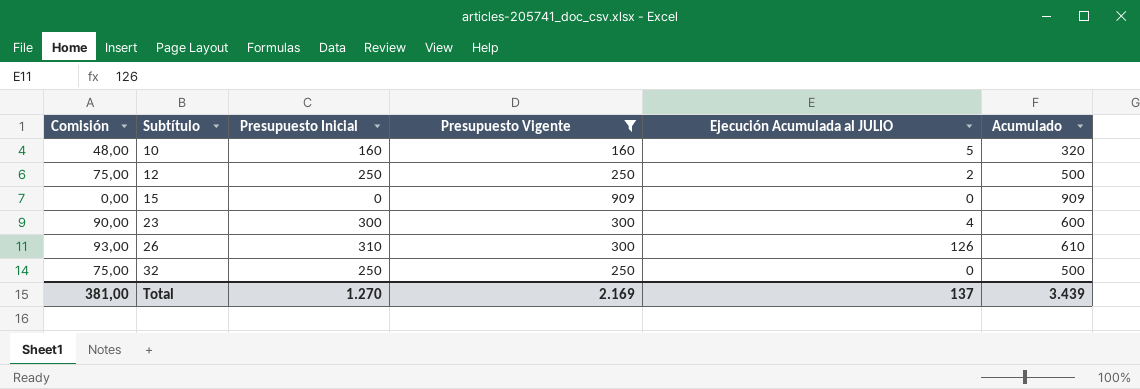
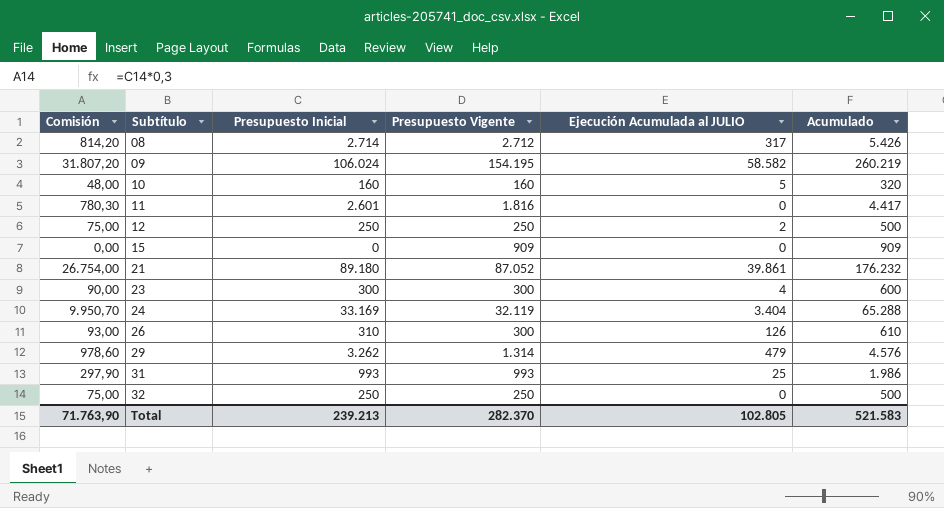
filter: Presupuesto Vigente <= 909 -> none
Total | Comisión: 381,00 -> 71.763,90
Total | Presupuesto Inicial: 1.270 -> 239.213
Total | Presupuesto Vigente: 2.169 -> 282.370
Total | Ejecución Acumulada al JULIO: 137 -> 102.805
Total | Acumulado: 3.439 -> 521.583

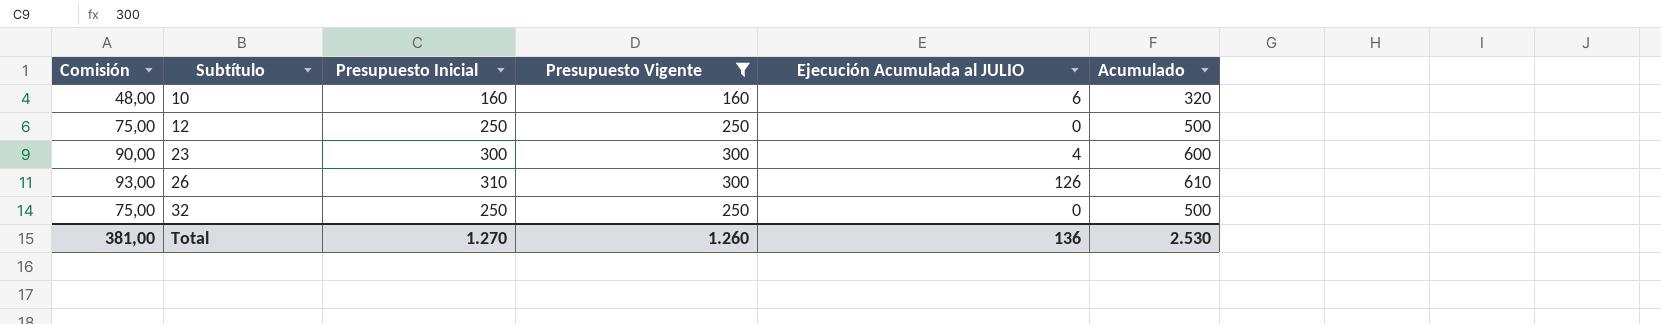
filter: none -> Presupuesto Vigente <= 300
10 | Ejecución Acumulada al JULIO: 5 -> 6
12 | Ejecución Acumulada al JULIO: 2 -> 0
Total | Comisión: 71.763,90 -> 381,00
Total | Presupuesto Inicial: 239.213 -> 1.270
Total | Presupuesto Vigente: 282.370 -> 1.260
Total | Ejecución Acumulada al JULIO: 102.805 -> 136
Total | Acumulado: 521.583 -> 2.530

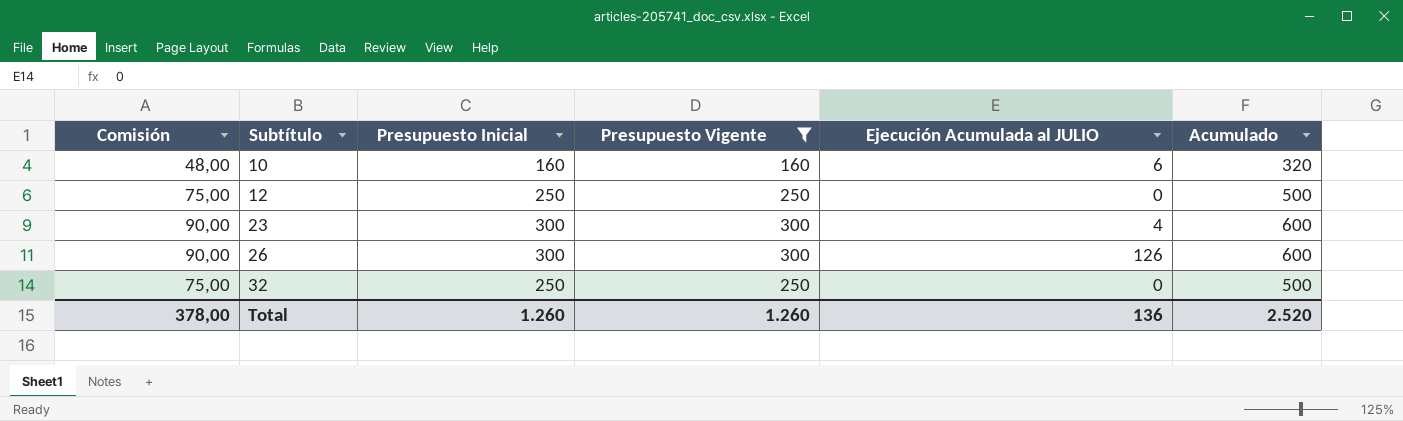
26 | Comisión: 93,00 -> 90,00
26 | Presupuesto Inicial: 310 -> 300
26 | Acumulado: 610 -> 600
Total | Comisión: 381,00 -> 378,00
Total | Presupuesto Inicial: 1.270 -> 1.260
Total | Acumulado: 2.530 -> 2.520

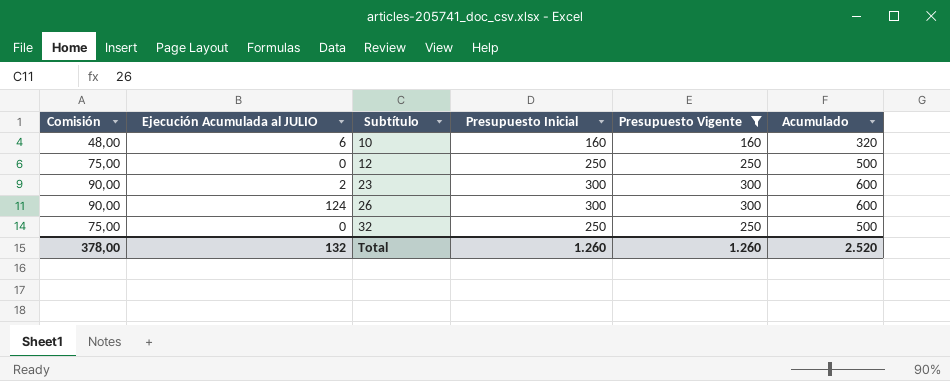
column Ejecución Acumulada al JULIO | position: 5 -> 2
23 | Ejecución Acumulada al JULIO: 4 -> 2
26 | Ejecución Acumulada al JULIO: 126 -> 124
Total | Ejecución Acumulada al JULIO: 136 -> 132

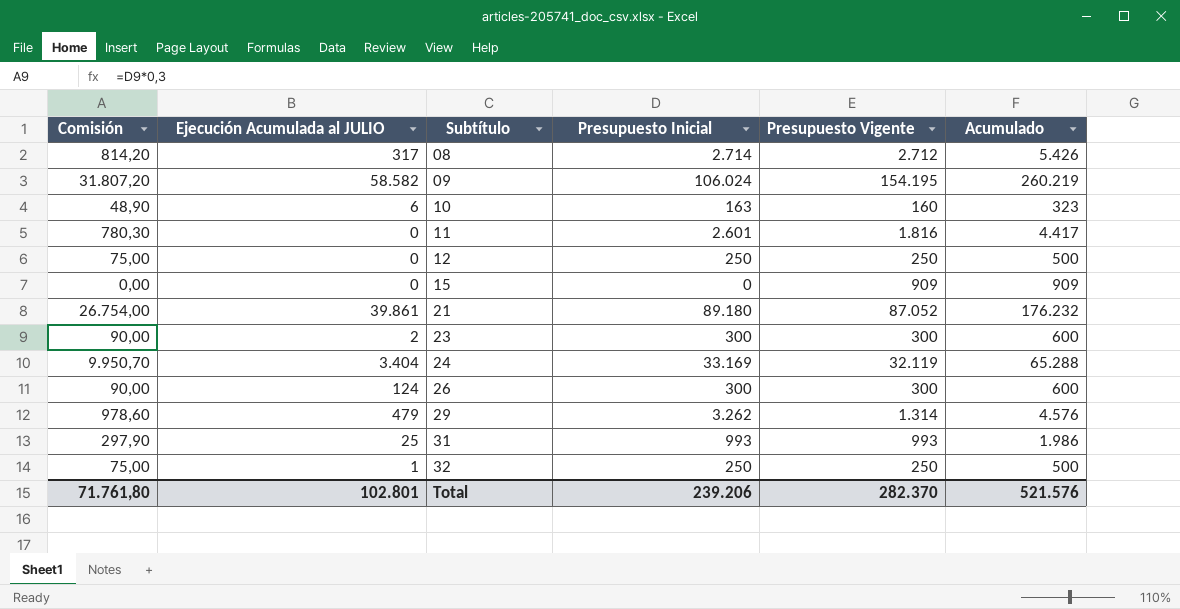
filter: Presupuesto Vigente <= 300 -> none
10 | Comisión: 48,00 -> 48,90
10 | Presupuesto Inicial: 160 -> 163
10 | Acumulado: 320 -> 323
32 | Ejecución Acumulada al JULIO: 0 -> 1
Total | Comisión: 378,00 -> 71.761,80
Total | Ejecución Acumulada al JULIO: 132 -> 102.801
Total | Presupuesto Inicial: 1.260 -> 239.206
Total | Presupuesto Vigente: 1.260 -> 282.370
Total | Acumulado: 2.520 -> 521.576

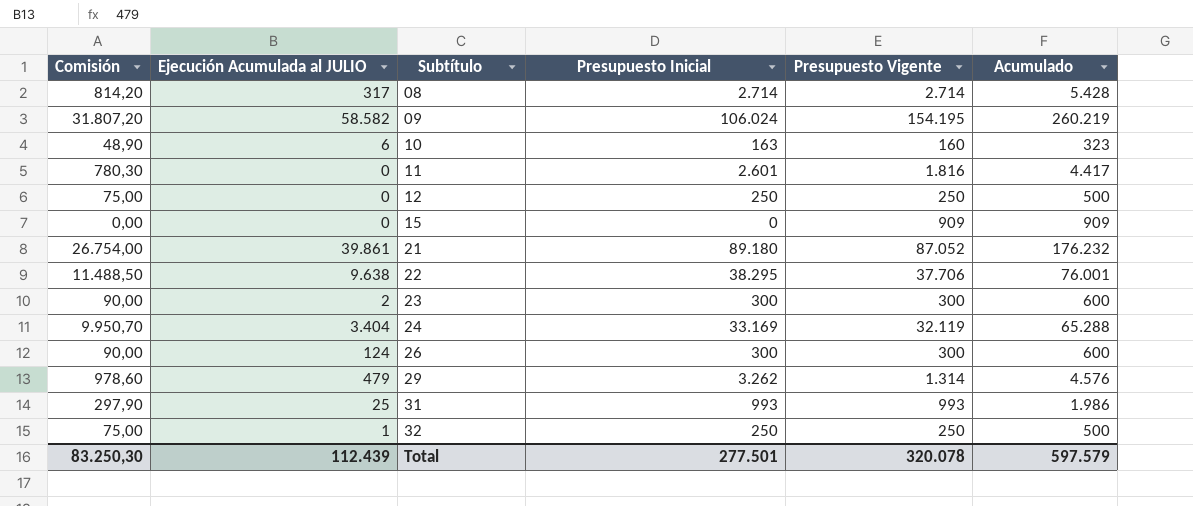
08 | Presupuesto Vigente: 2.712 -> 2.714
08 | Acumulado: 5.426 -> 5.428
row 22: none -> 11.488,50 | 9.638 | 38.295 | 37.706 | 76.001
Total | Comisión: 71.761,80 -> 83.250,30
Total | Ejecución Acumulada al JULIO: 102.801 -> 112.439
Total | Presupuesto Inicial: 239.206 -> 277.501
Total | Presupuesto Vigente: 282.370 -> 320.078
Total | Acumulado: 521.576 -> 597.579

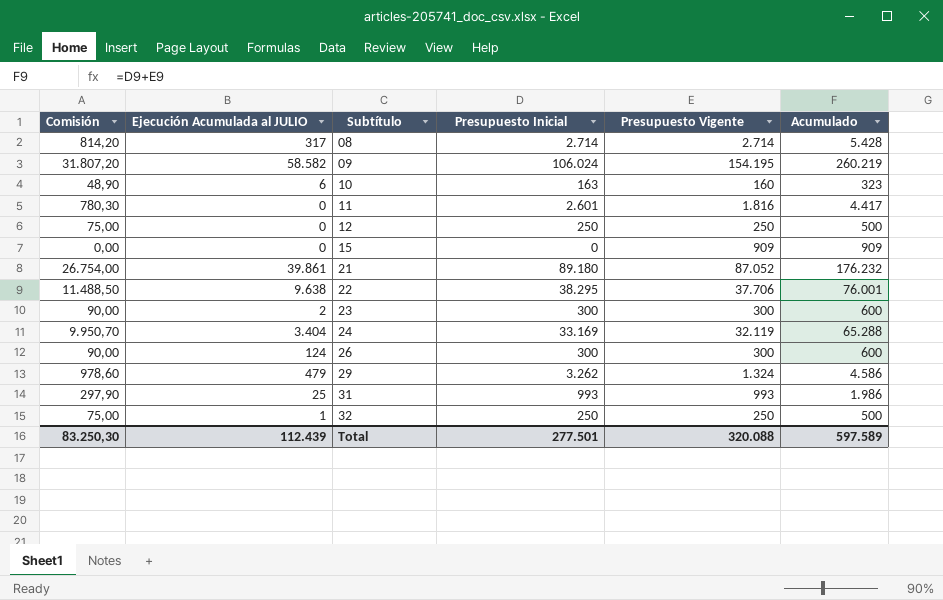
29 | Presupuesto Vigente: 1.314 -> 1.324
29 | Acumulado: 4.576 -> 4.586
Total | Presupuesto Vigente: 320.078 -> 320.088
Total | Acumulado: 597.579 -> 597.589

